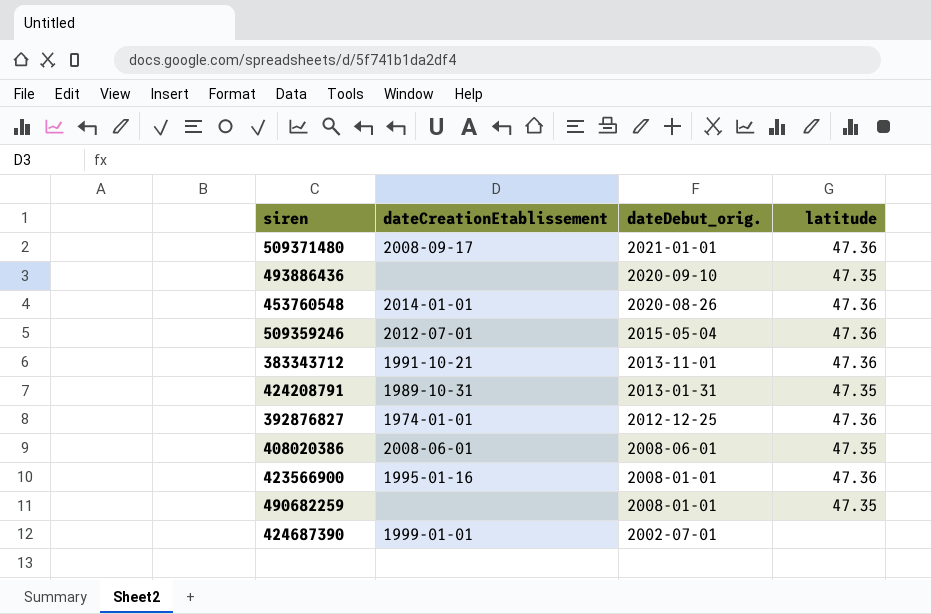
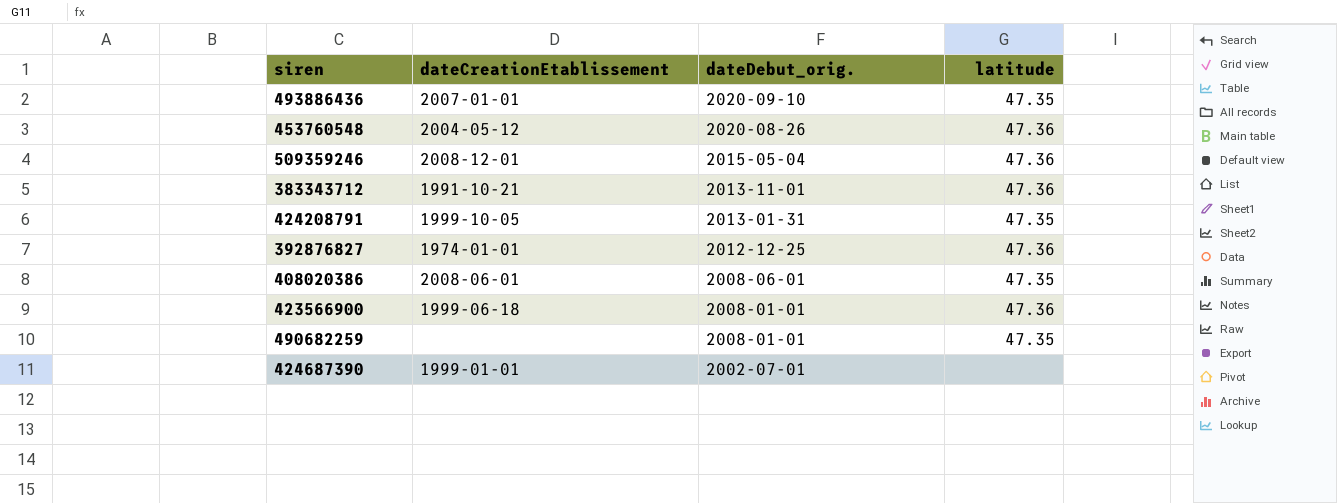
row 509371480: 2008-09-17 | 2021-01-01 | 47.36 -> none
493886436 | dateCreationEtablissement: none -> 2007-01-01
453760548 | dateCreationEtablissement: 2014-01-01 -> 2004-05-12
509359246 | dateCreationEtablissement: 2012-07-01 -> 2008-12-01
424208791 | dateCreationEtablissement: 1989-10-31 -> 1999-10-05
423566900 | dateCreationEtablissement: 1995-01-16 -> 1999-06-18

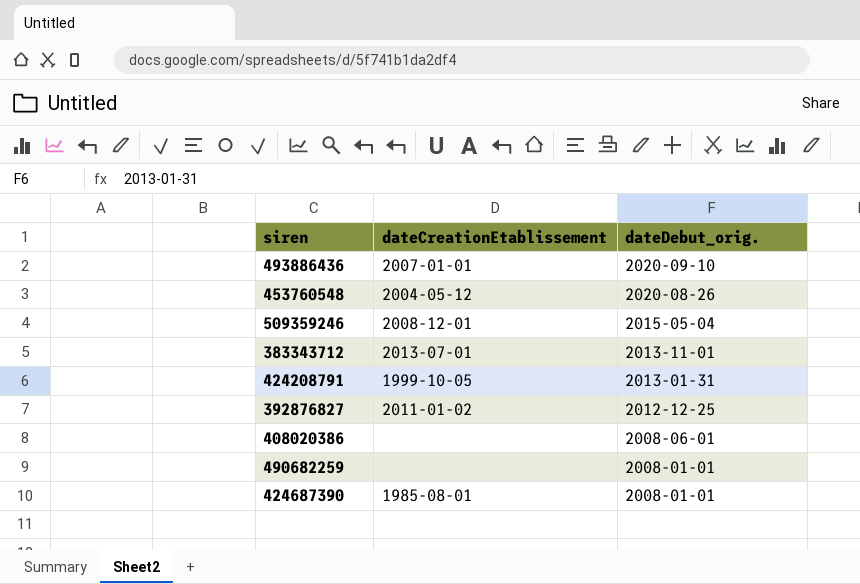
column latitude | position: 4 -> none
row 423566900: 1999-06-18 | 2008-01-01 | 47.36 -> none
383343712 | dateCreationEtablissement: 1991-10-21 -> 2013-07-01
392876827 | dateCreationEtablissement: 1974-01-01 -> 2011-01-02
408020386 | dateCreationEtablissement: 2008-06-01 -> none
424687390 | dateCreationEtablissement: 1999-01-01 -> 1985-08-01
424687390 | dateDebut_orig.: 2002-07-01 -> 2008-01-01

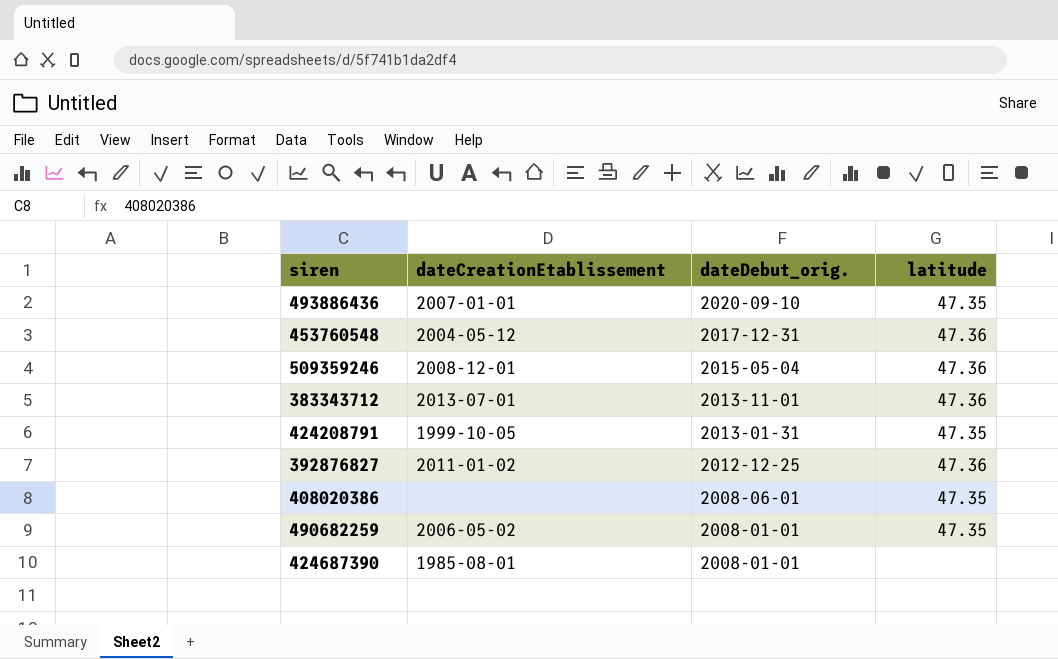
column latitude | position: none -> 4
453760548 | dateDebut_orig.: 2020-08-26 -> 2017-12-31
490682259 | dateCreationEtablissement: none -> 2006-05-02

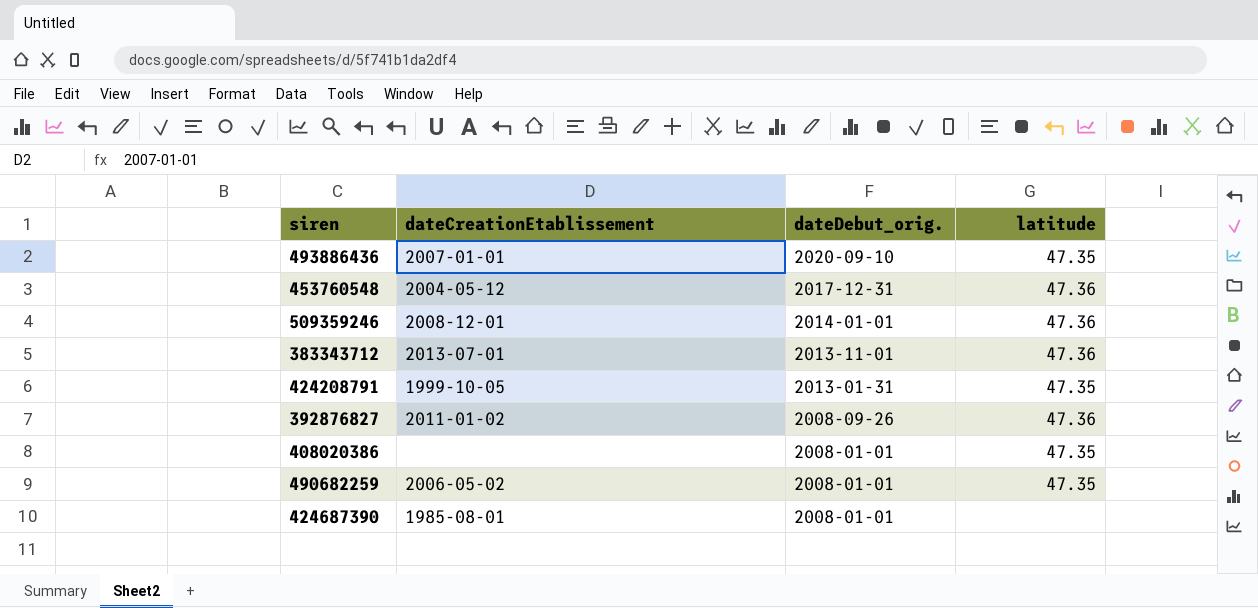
509359246 | dateDebut_orig.: 2015-05-04 -> 2014-01-01
392876827 | dateDebut_orig.: 2012-12-25 -> 2008-09-26
408020386 | dateDebut_orig.: 2008-06-01 -> 2008-01-01

